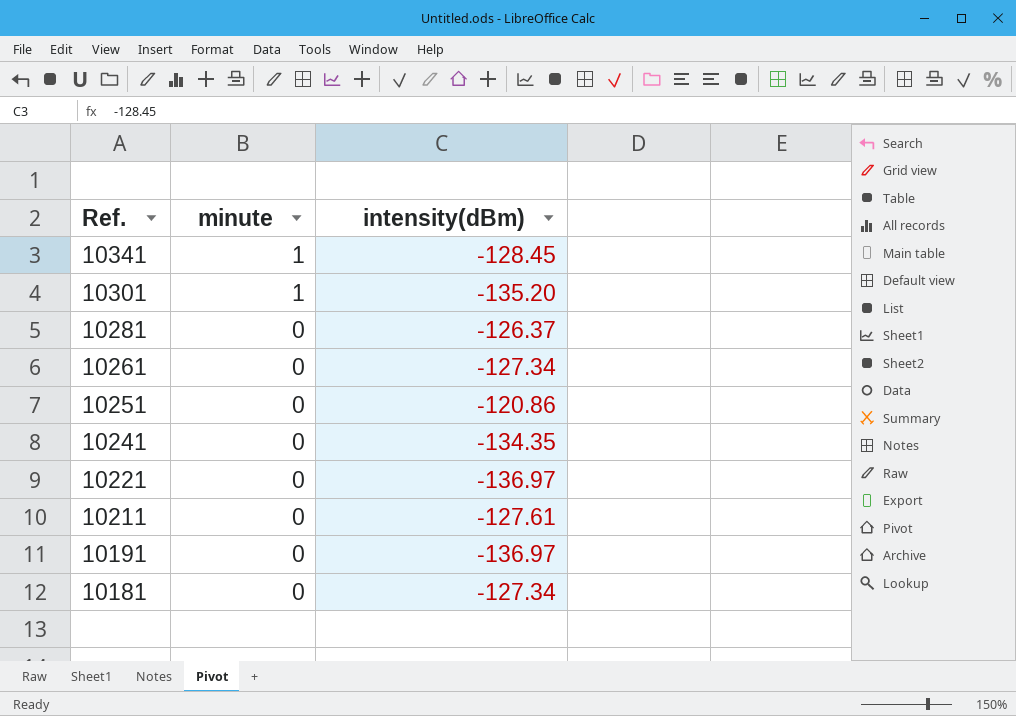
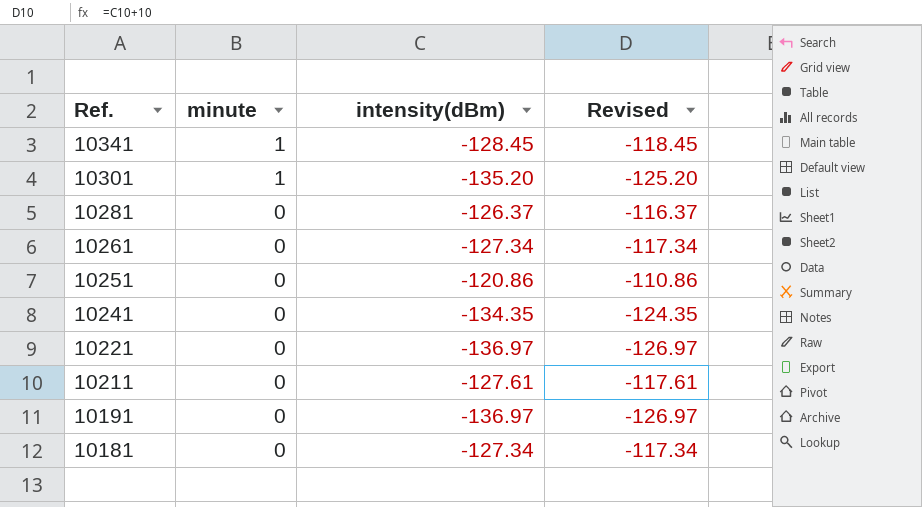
column Revised | formula: none -> [intensity(dBm)] + 10

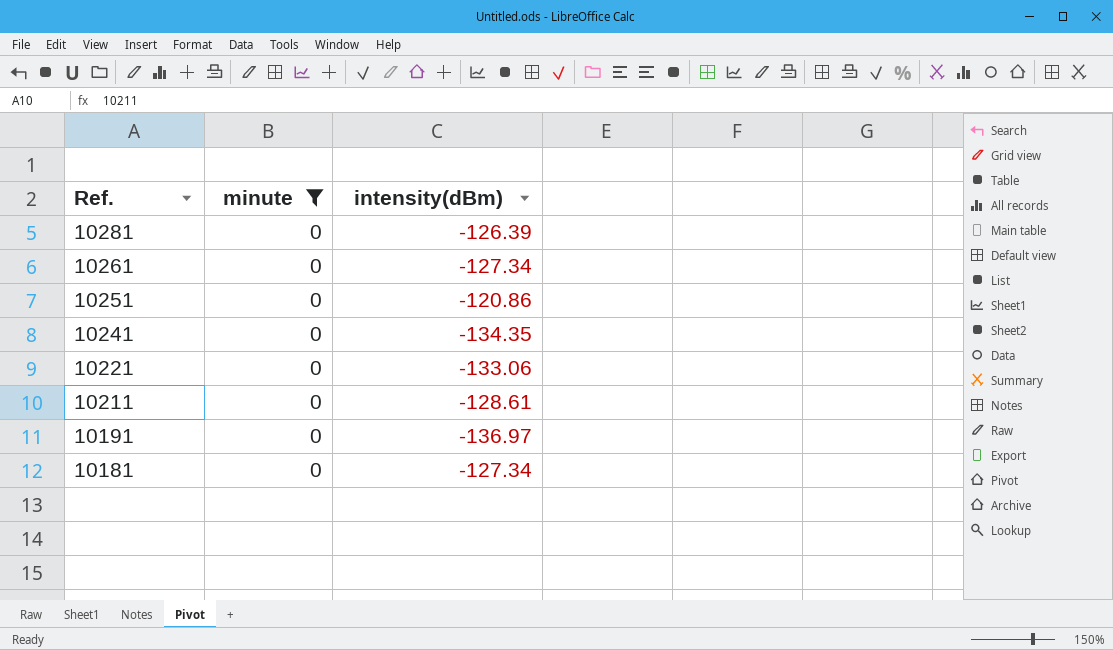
filter: none -> minute = 0
column Revised | formula: [intensity(dBm)] + 10 -> none
10281 | intensity(dBm): -126.37 -> -126.39
10221 | intensity(dBm): -136.97 -> -133.06
10211 | intensity(dBm): -127.61 -> -128.61

